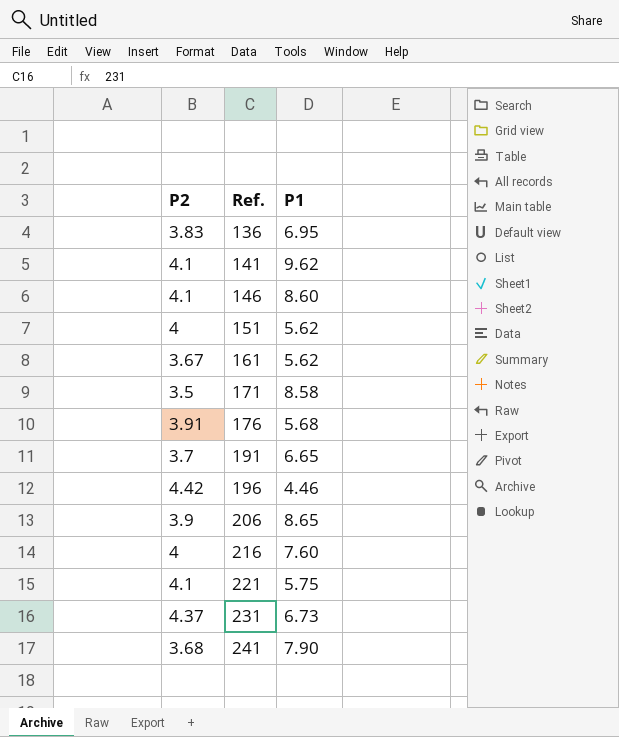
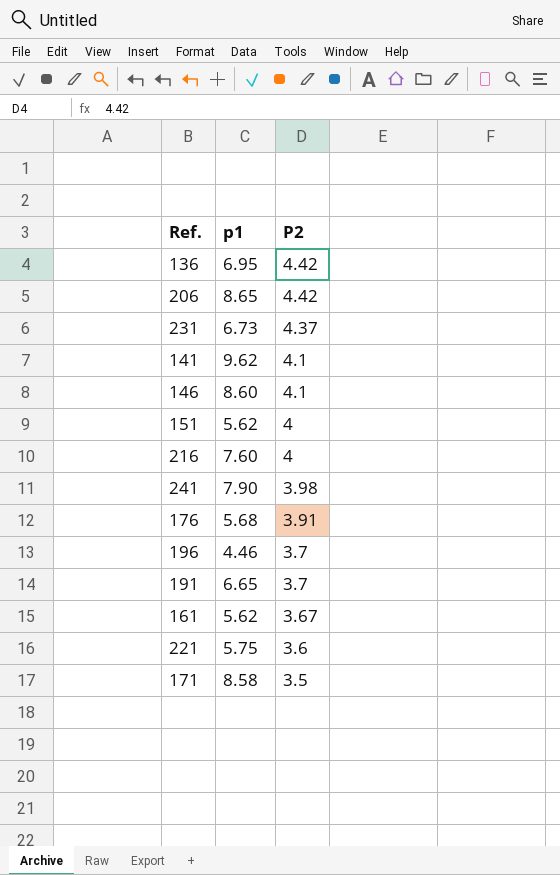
row order: Ref. ascending -> P2 descending
column name: P1 -> p1
column P2 | position: 1 -> 3
136 | P2: 3.83 -> 4.42
206 | P2: 3.9 -> 4.42
241 | P2: 3.68 -> 3.98
196 | P2: 4.42 -> 3.7
221 | P2: 4.1 -> 3.6

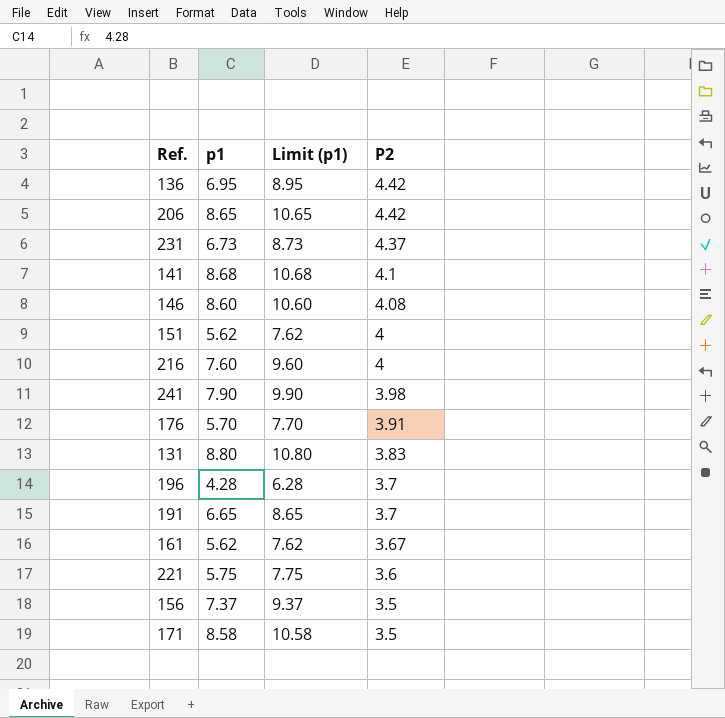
column Limit (p1) | formula: none -> [p1] + 2
141 | p1: 9.62 -> 8.68
146 | P2: 4.1 -> 4.08
176 | p1: 5.68 -> 5.70
row 131: none -> 8.80 | 10.80 | 3.83
196 | p1: 4.46 -> 4.28
row 156: none -> 7.37 | 9.37 | 3.5

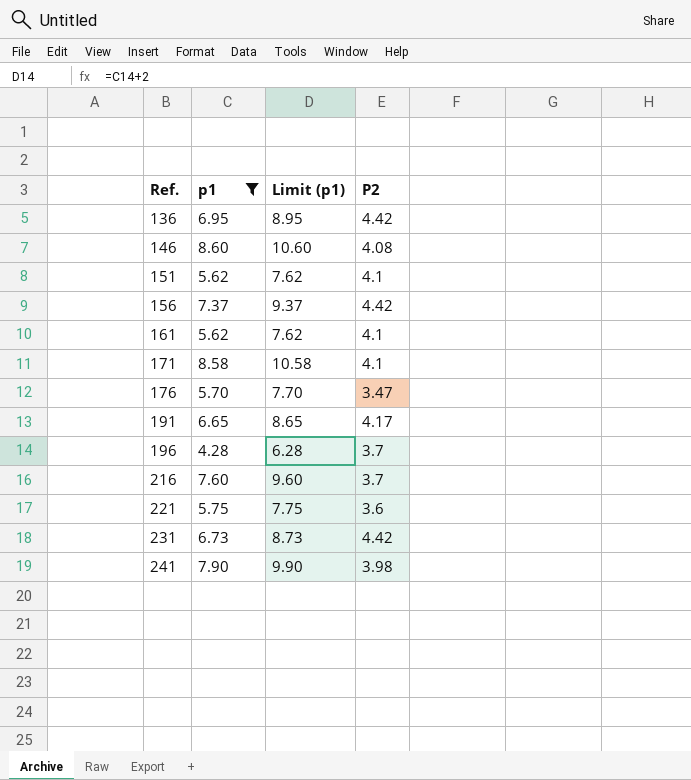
filter: none -> p1 <= 8.60
row order: P2 descending -> Ref. ascending
151 | P2: 4 -> 4.1
156 | P2: 3.5 -> 4.42
161 | P2: 3.67 -> 4.1
171 | P2: 3.5 -> 4.1
176 | P2: 3.91 -> 3.47
191 | P2: 3.7 -> 4.17
216 | P2: 4 -> 3.7
231 | P2: 4.37 -> 4.42

